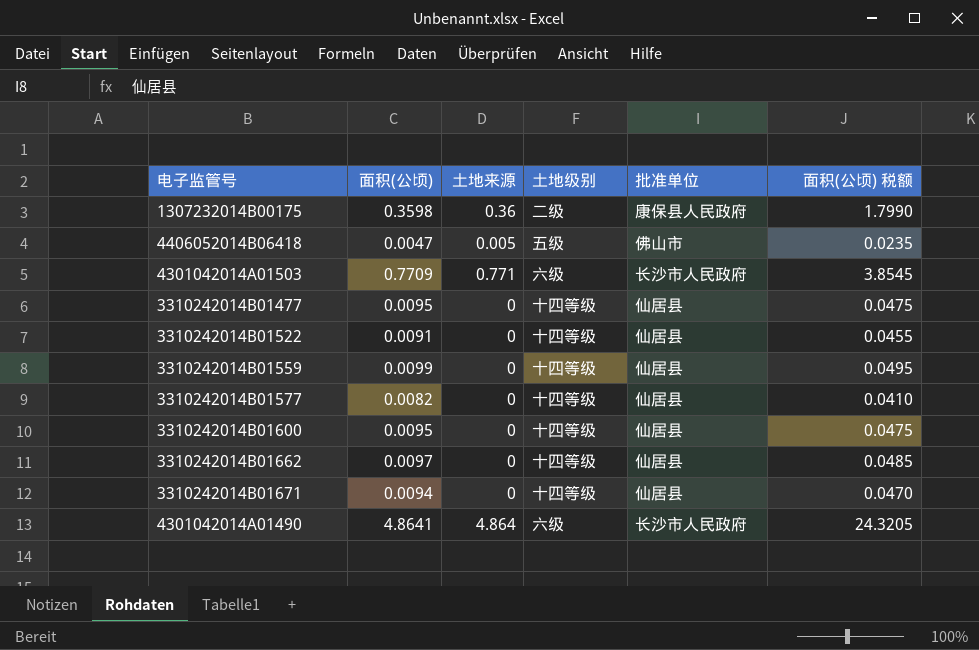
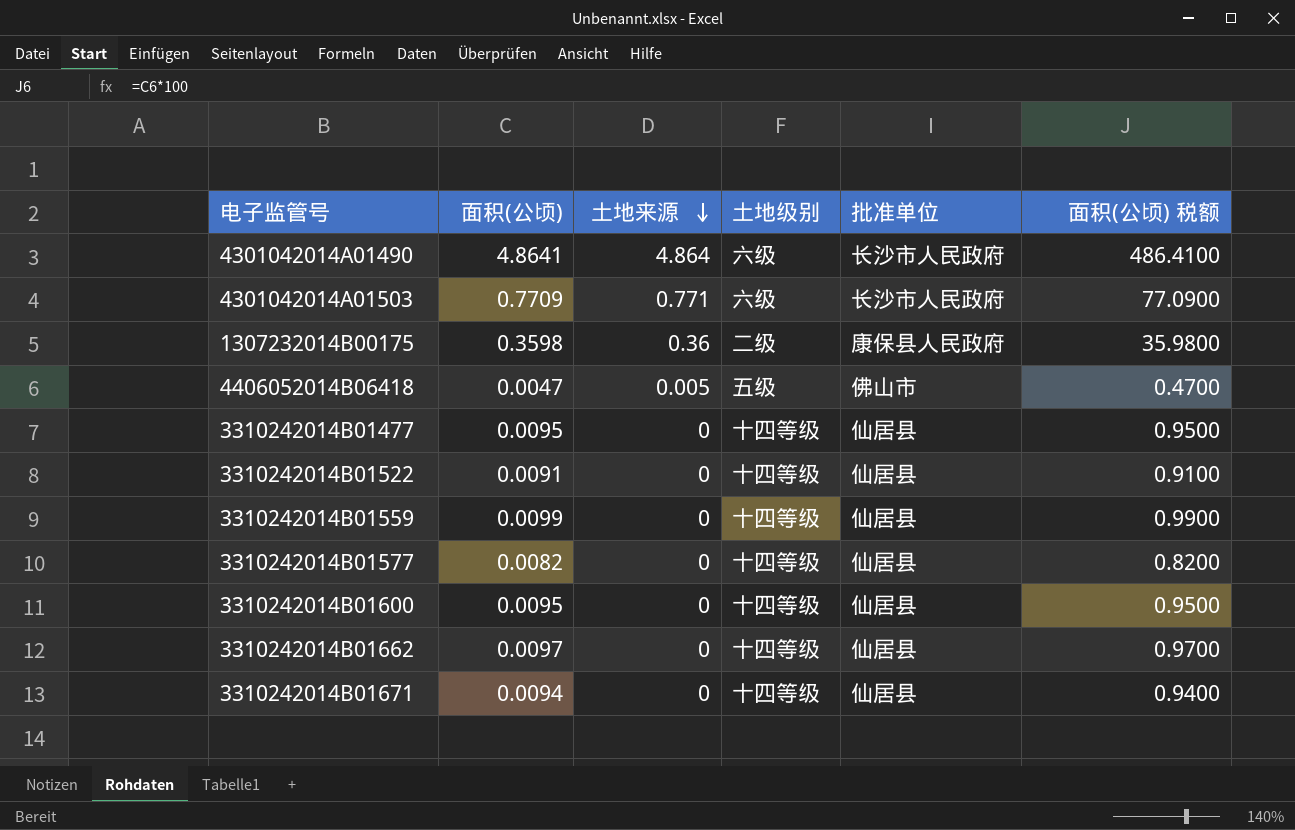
row order: none -> 土地来源 descending
column 面积(公顷) 税额 | formula: [面积(公顷)] * 5 -> [面积(公顷)] * 100

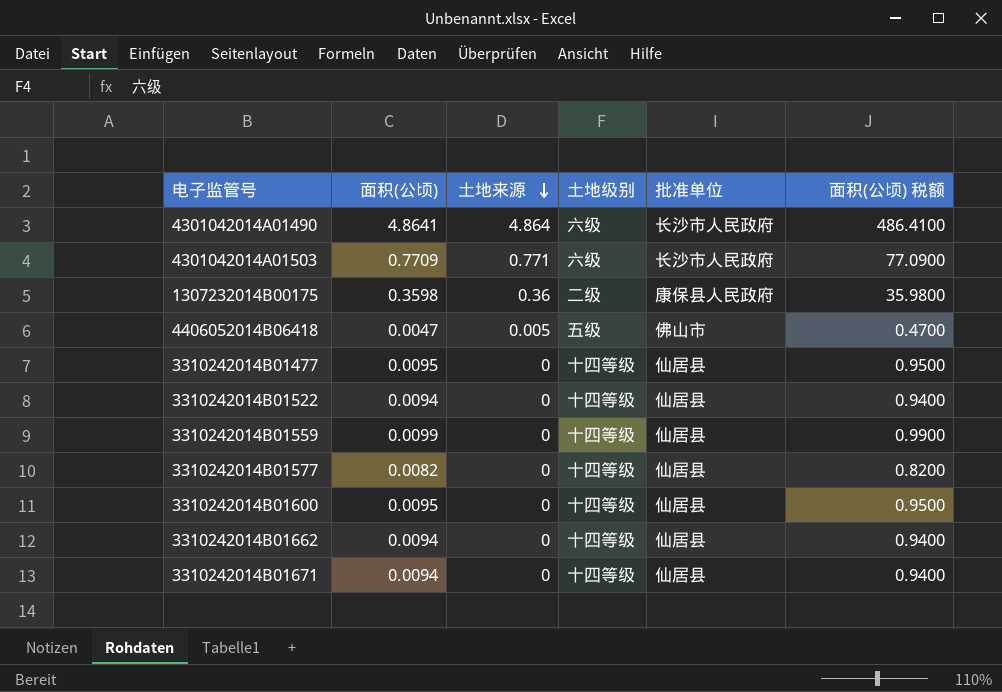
3310242014B01522 | 面积(公顷): 0.0091 -> 0.0094
3310242014B01522 | 面积(公顷) 税额: 0.9100 -> 0.9400
3310242014B01662 | 面积(公顷): 0.0097 -> 0.0094
3310242014B01662 | 面积(公顷) 税额: 0.9700 -> 0.9400

